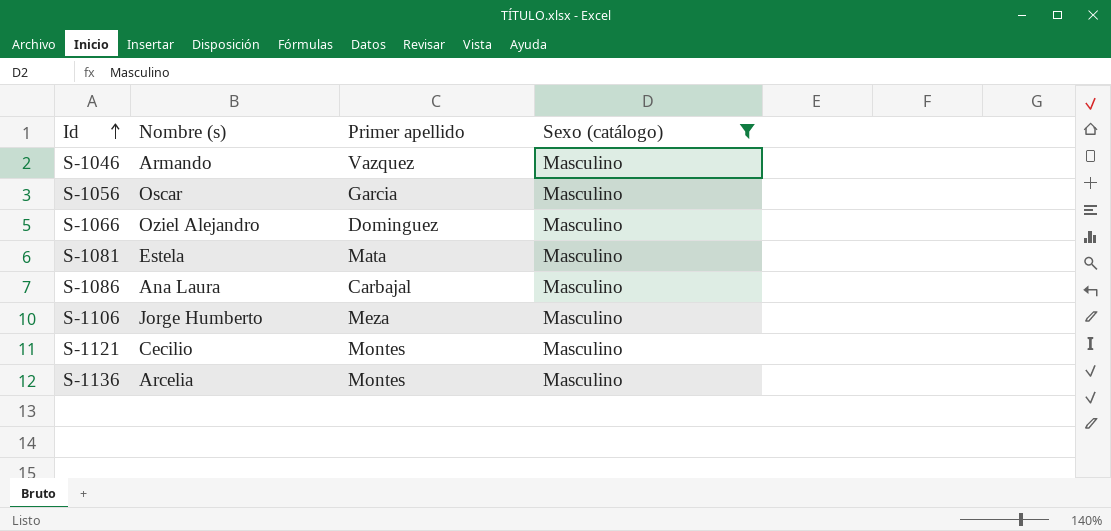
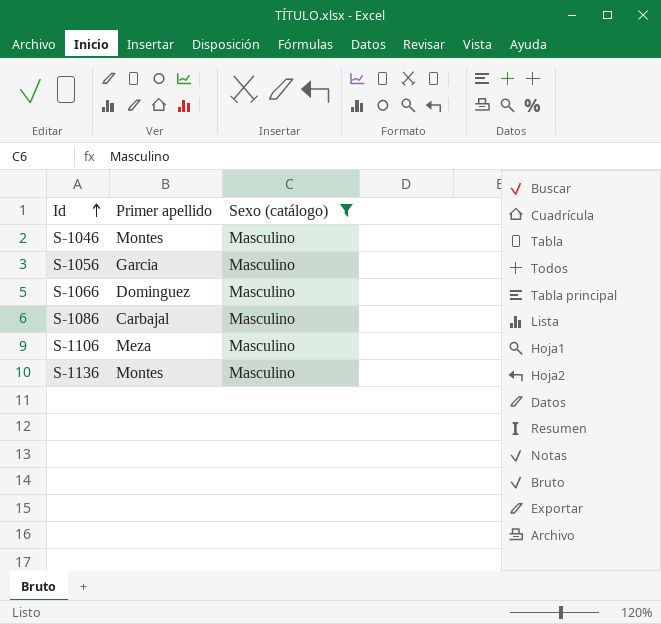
column Nombre (s) | position: 2 -> none
row S-1081: Estela | Mata | Masculino -> none
row S-1121: Cecilio | Montes | Masculino -> none
S-1046 | Primer apellido: Vazquez -> Montes

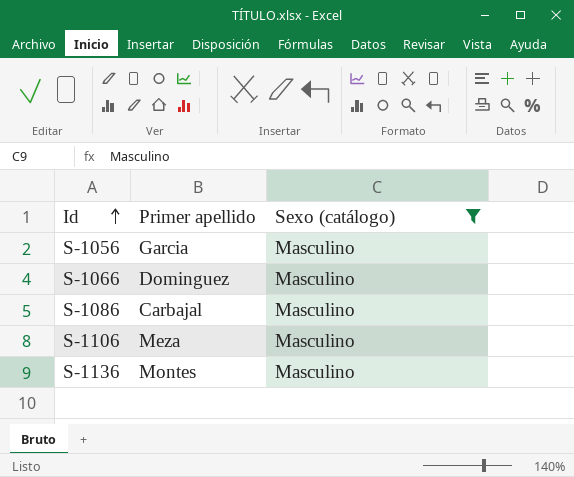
row S-1046: Montes | Masculino -> none

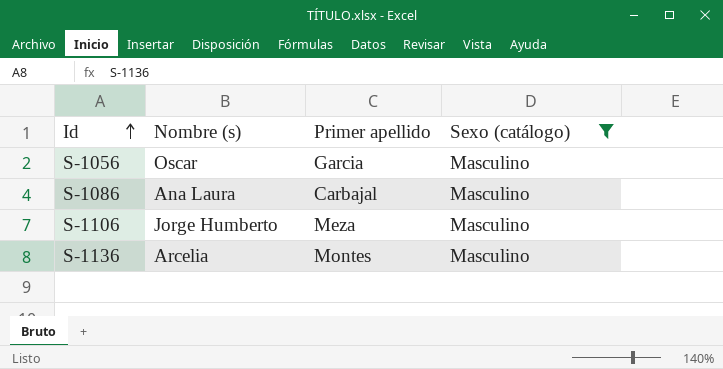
column Nombre (s) | position: none -> 2
row S-1066: Dominguez | Masculino -> none

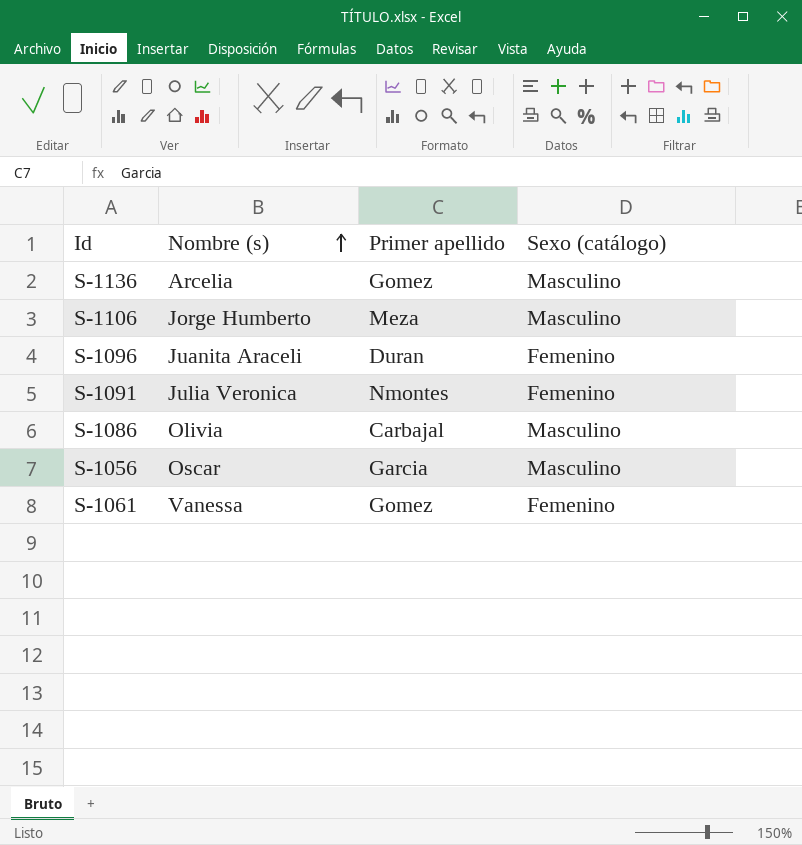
filter: Sexo (catálogo) = Masculino -> none
row order: Id ascending -> Nombre (s) ascending
S-1136 | Primer apellido: Montes -> Gomez
S-1086 | Nombre (s): Ana Laura -> Olivia

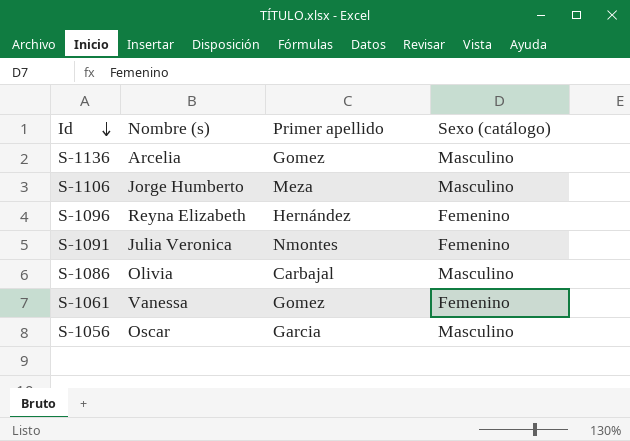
row order: Nombre (s) ascending -> Id descending
S-1096 | Nombre (s): Juanita Araceli -> Reyna Elizabeth
S-1096 | Primer apellido: Duran -> Hernández

